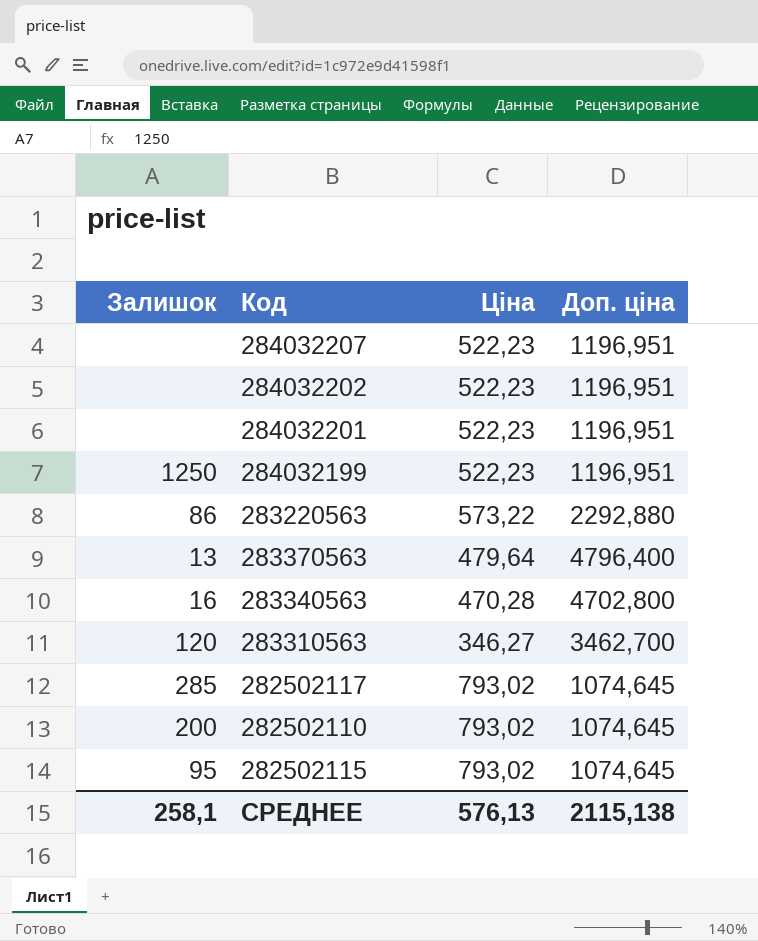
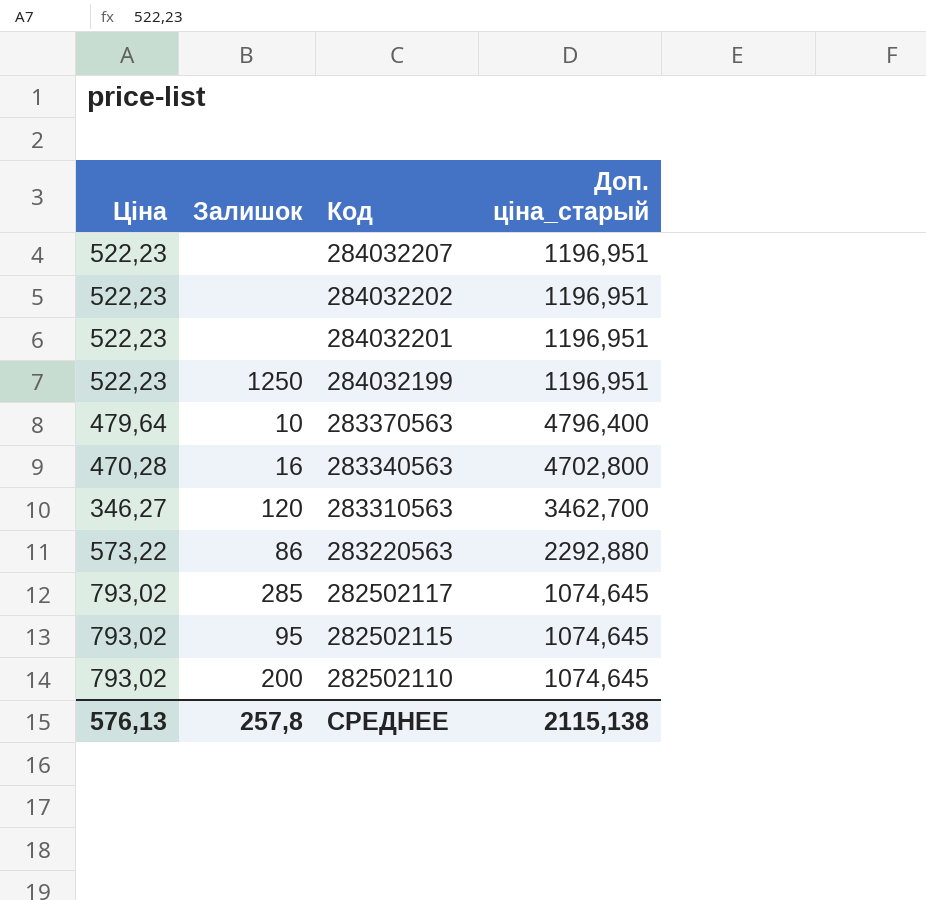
row order: none -> Код descending
column Ціна | position: 3 -> 1
column name: Доп. ціна -> Доп. ціна_старый
283370563 | Залишок: 13 -> 10
СРЕДНЕЕ | Залишок: 258,1 -> 257,8

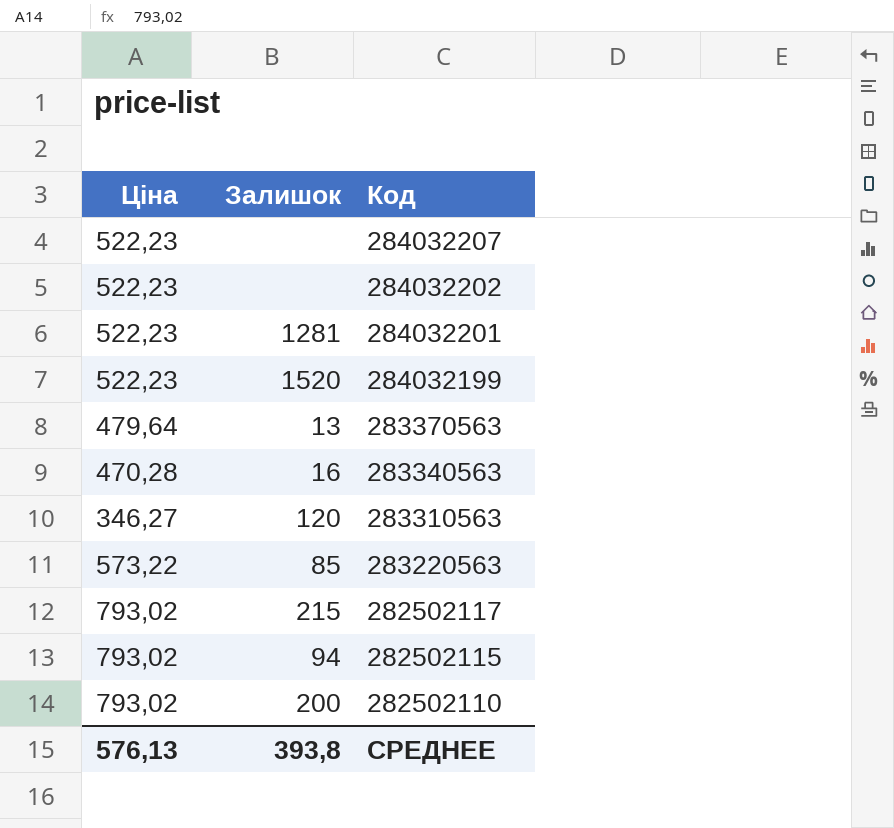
column Доп. ціна_старый | position: 4 -> none
284032201 | Залишок: none -> 1281
284032199 | Залишок: 1250 -> 1520
283370563 | Залишок: 10 -> 13
283220563 | Залишок: 86 -> 85
282502117 | Залишок: 285 -> 215
282502115 | Залишок: 95 -> 94
СРЕДНЕЕ | Залишок: 257,8 -> 393,8

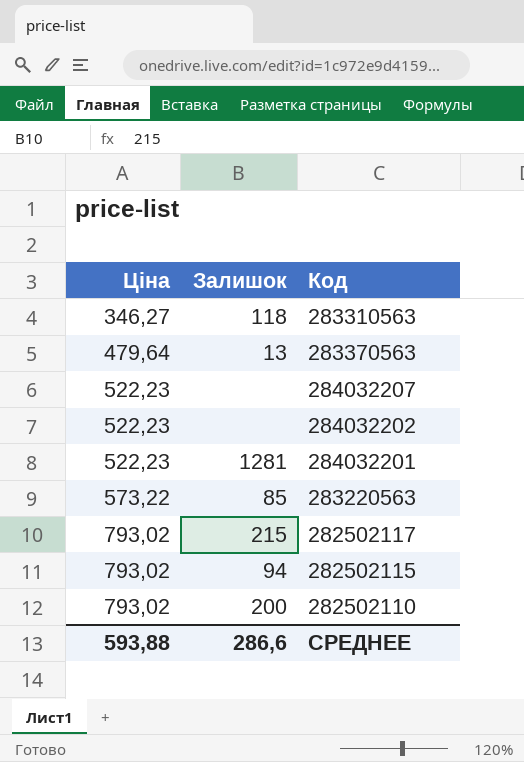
row order: Код descending -> Ціна ascending
row 284032199: 522,23 | 1520 -> none
row 283340563: 470,28 | 16 -> none
283310563 | Залишок: 120 -> 118
СРЕДНЕЕ | Ціна: 576,13 -> 593,88
СРЕДНЕЕ | Залишок: 393,8 -> 286,6

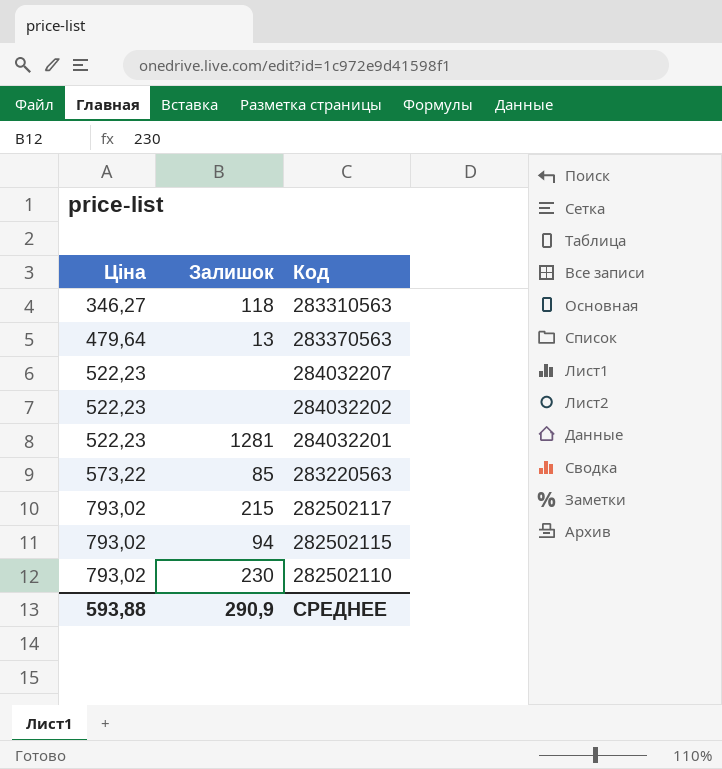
282502110 | Залишок: 200 -> 230
СРЕДНЕЕ | Залишок: 286,6 -> 290,9

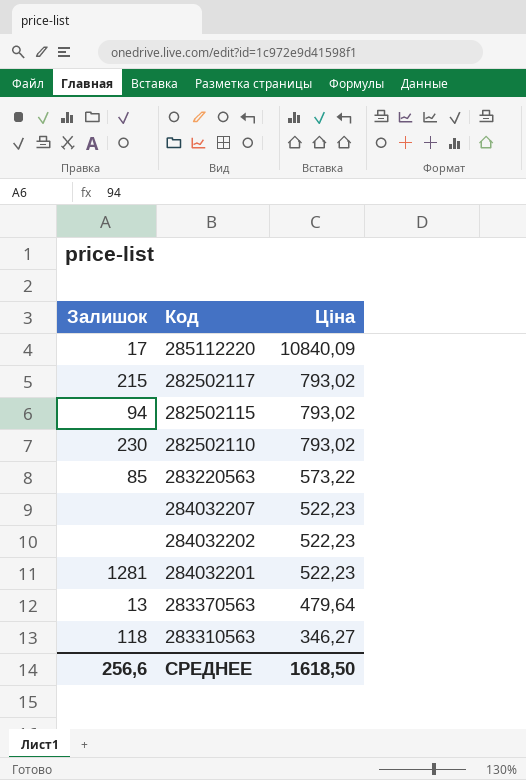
row order: Ціна ascending -> Ціна descending
column Ціна | position: 1 -> 3
row 285112220: none -> 17 | 10840,09
СРЕДНЕЕ | Залишок: 290,9 -> 256,6
СРЕДНЕЕ | Ціна: 593,88 -> 1618,50

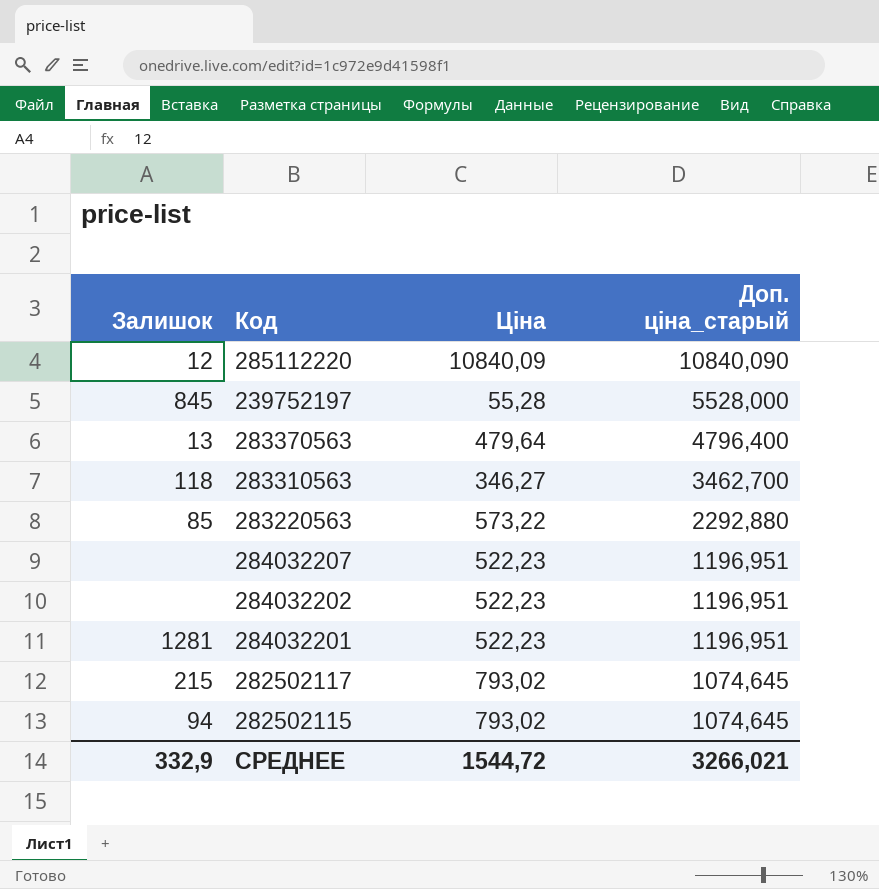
row order: Ціна descending -> Доп. ціна_старый descending
column Доп. ціна_старый | position: none -> 4
row 282502110: 230 | 793,02 -> none
285112220 | Залишок: 17 -> 12
row 239752197: none -> 845 | 55,28 | 5528,000
СРЕДНЕЕ | Залишок: 256,6 -> 332,9
СРЕДНЕЕ | Ціна: 1618,50 -> 1544,72

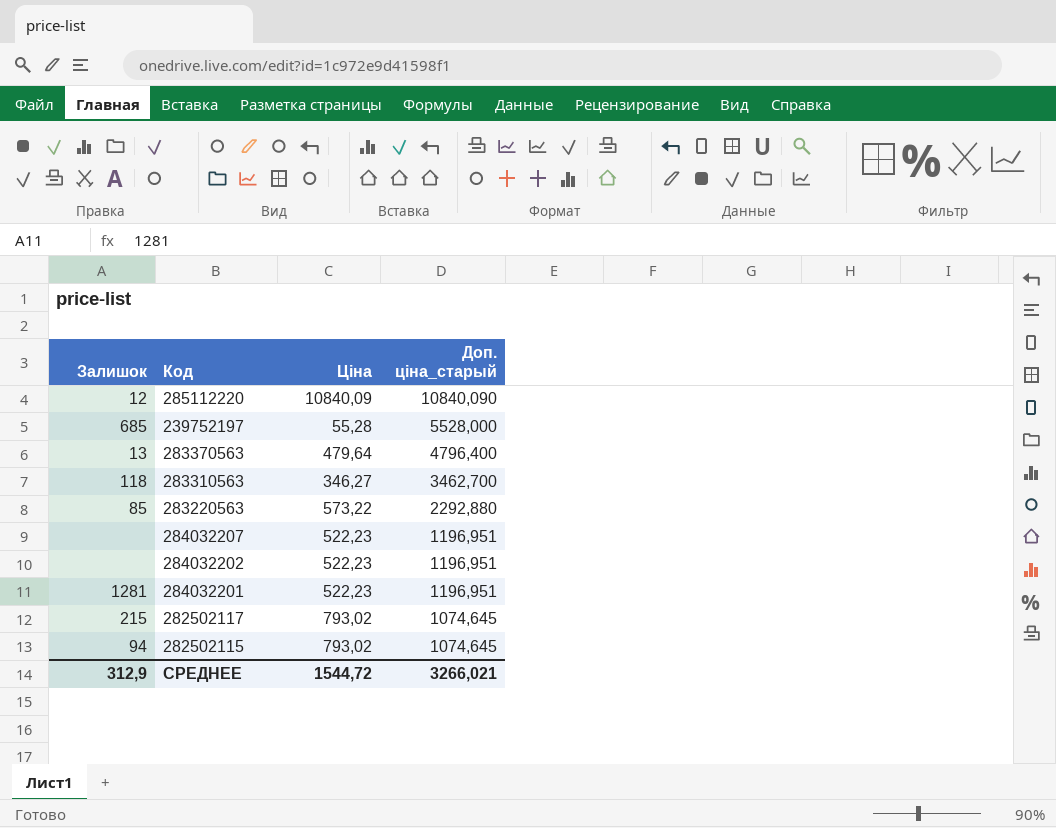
239752197 | Залишок: 845 -> 685
СРЕДНЕЕ | Залишок: 332,9 -> 312,9

